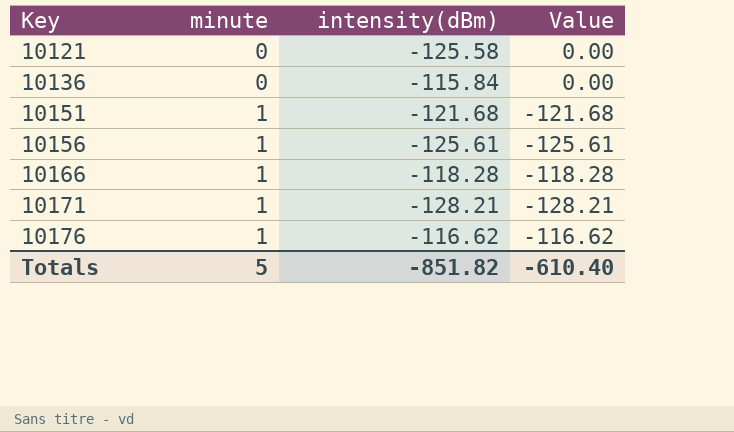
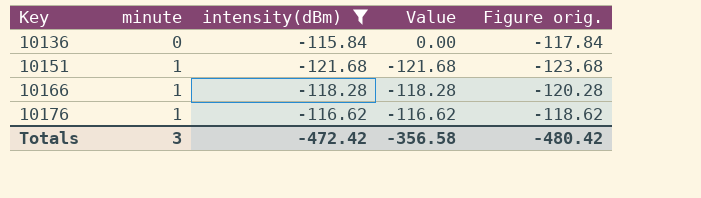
filter: none -> intensity(dBm) >= -121.68
column Figure orig. | formula: none -> [intensity(dBm)] - 2
Totals | minute: 5 -> 3
Totals | intensity(dBm): -851.82 -> -472.42
Totals | Value: -610.40 -> -356.58

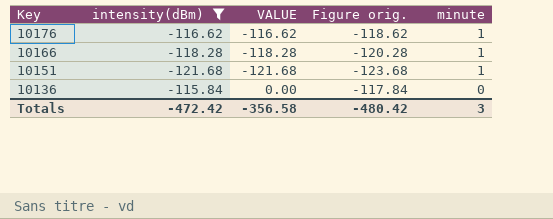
row order: Key ascending -> Key descending
column name: Value -> VALUE
column minute | position: 2 -> 5

